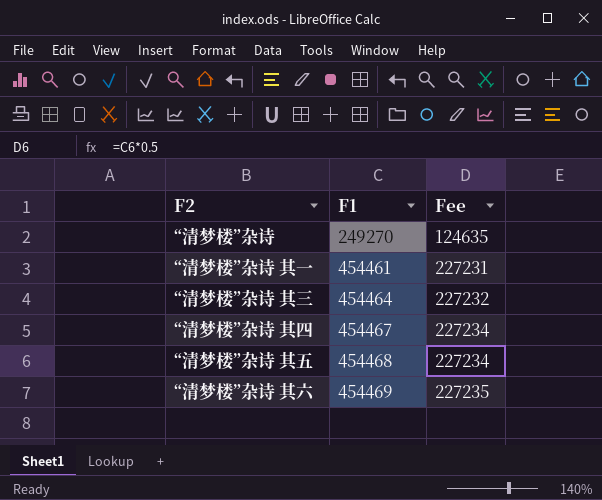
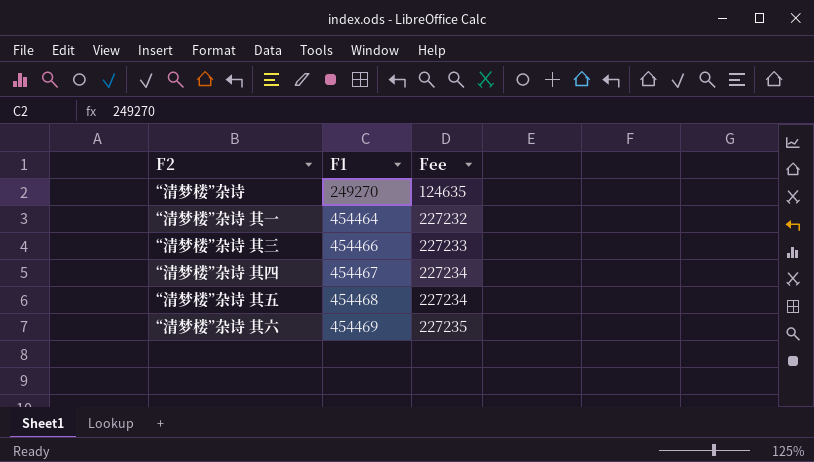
“清梦楼”杂诗 其一 | F1: 454461 -> 454464
“清梦楼”杂诗 其一 | Fee: 227231 -> 227232
“清梦楼”杂诗 其三 | F1: 454464 -> 454466
“清梦楼”杂诗 其三 | Fee: 227232 -> 227233

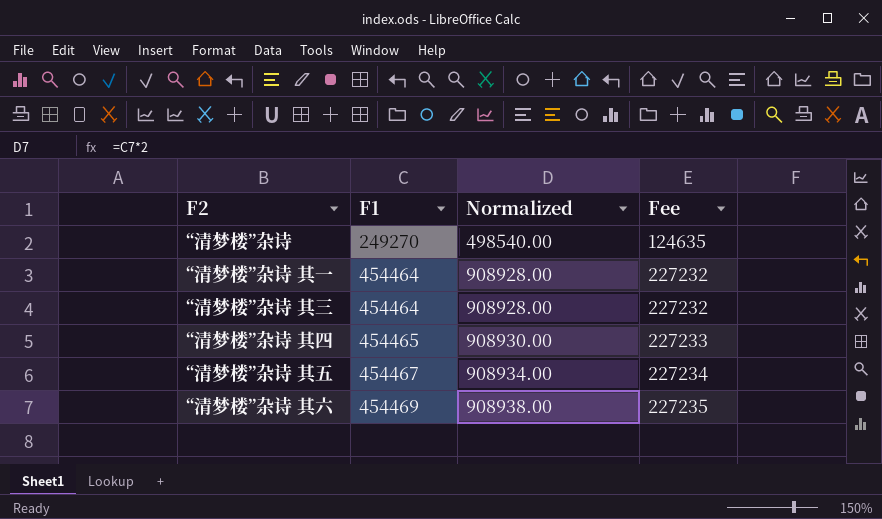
column Normalized | formula: none -> [F1] * 2
“清梦楼”杂诗 其三 | F1: 454466 -> 454464
“清梦楼”杂诗 其三 | Fee: 227233 -> 227232
“清梦楼”杂诗 其四 | F1: 454467 -> 454465
“清梦楼”杂诗 其四 | Fee: 227234 -> 227233
“清梦楼”杂诗 其五 | F1: 454468 -> 454467

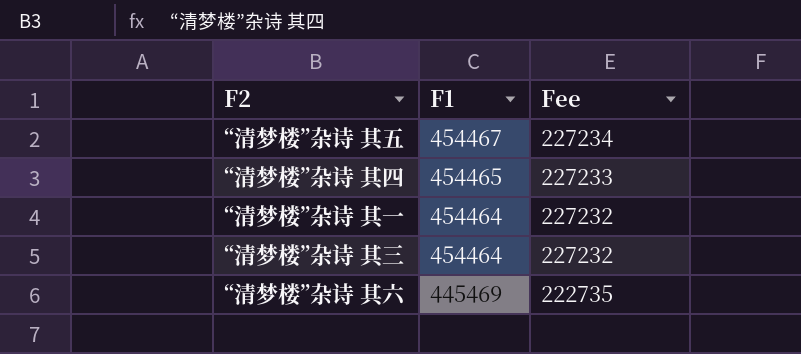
row order: F1 ascending -> F1 descending
column Normalized | formula: [F1] * 2 -> none
row “清梦楼”杂诗: 249270 | 498540.00 | 124635 -> none
“清梦楼”杂诗 其六 | F1: 454469 -> 445469
“清梦楼”杂诗 其六 | Fee: 227235 -> 222735

